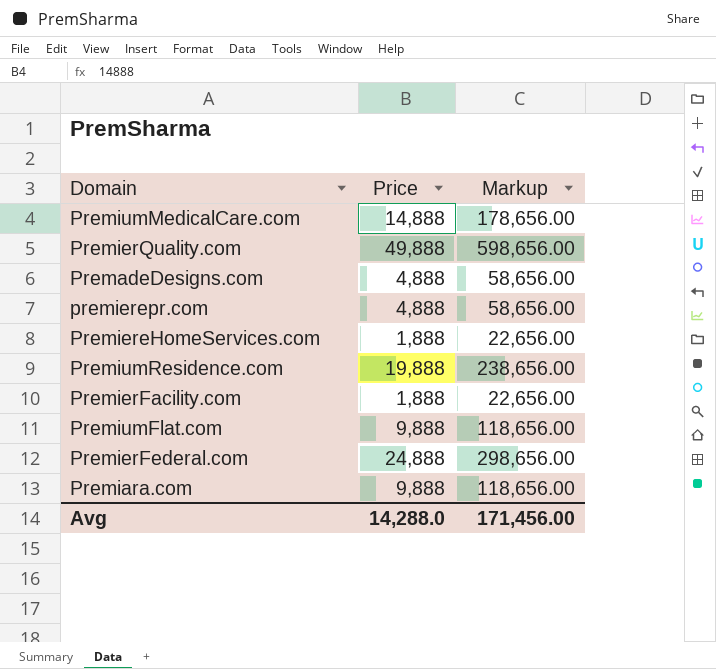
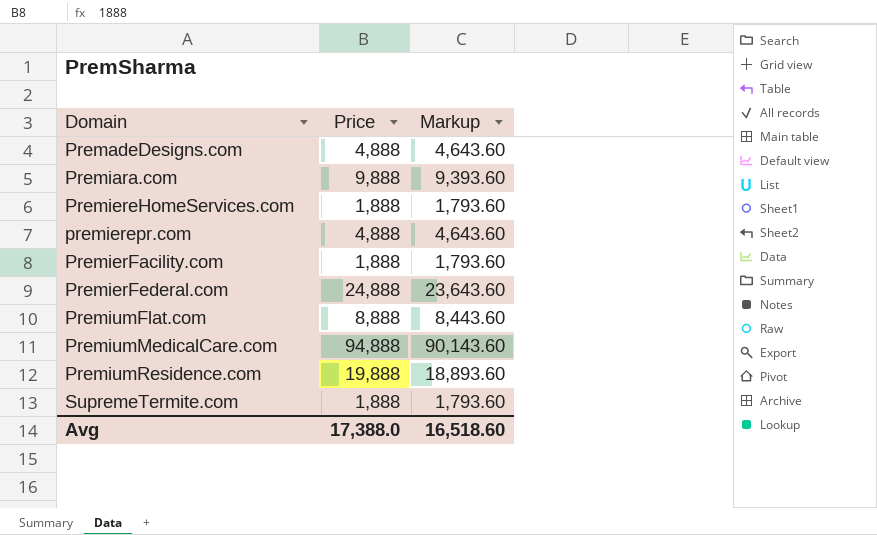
row order: none -> Domain ascending
column Markup | formula: [Price] * 12 -> [Price] * 0.95
row PremierQuality.com: 49,888 | 598,656.00 -> none
PremiumFlat.com | Price: 9,888 -> 8,888
PremiumMedicalCare.com | Price: 14,888 -> 94,888
row SupremeTermite.com: none -> 1,888 | 1,793.60
Avg | Price: 14,288.0 -> 17,388.0
Avg | Markup: 171,456.00 -> 16,518.60

